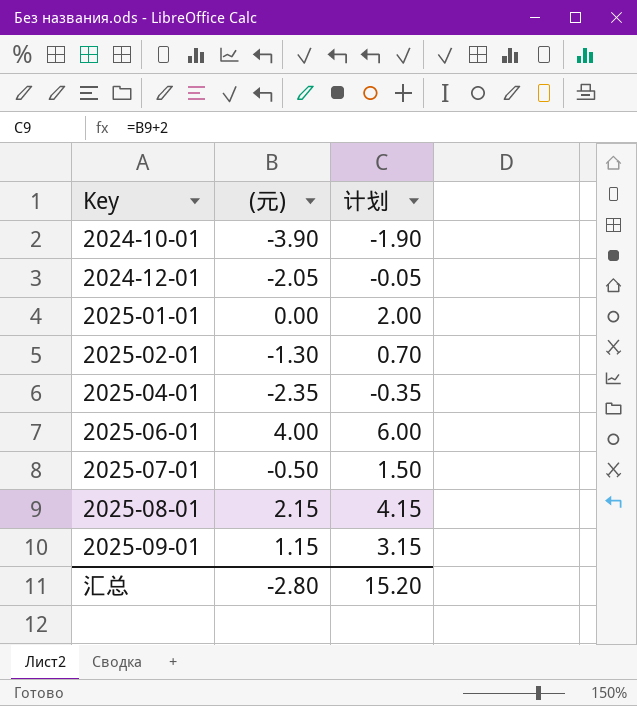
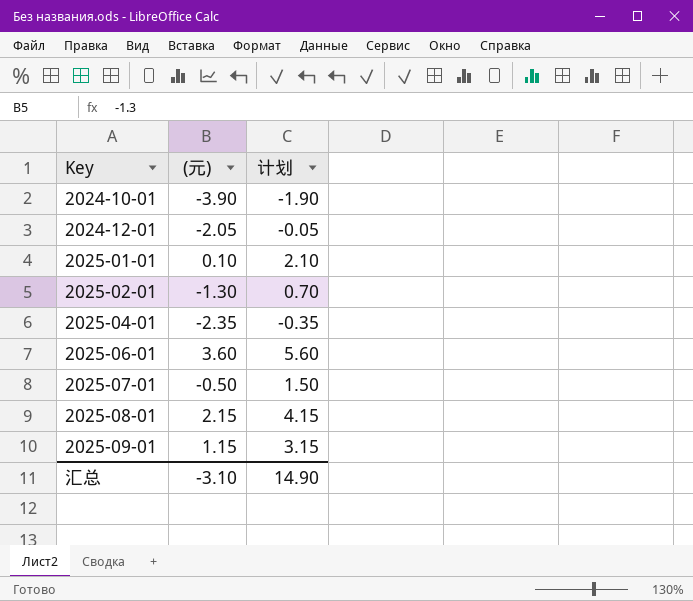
2025-01-01 | (元): 0.00 -> 0.10
2025-01-01 | 计划: 2.00 -> 2.10
2025-06-01 | (元): 4.00 -> 3.60
2025-06-01 | 计划: 6.00 -> 5.60
汇总 | (元): -2.80 -> -3.10
汇总 | 计划: 15.20 -> 14.90

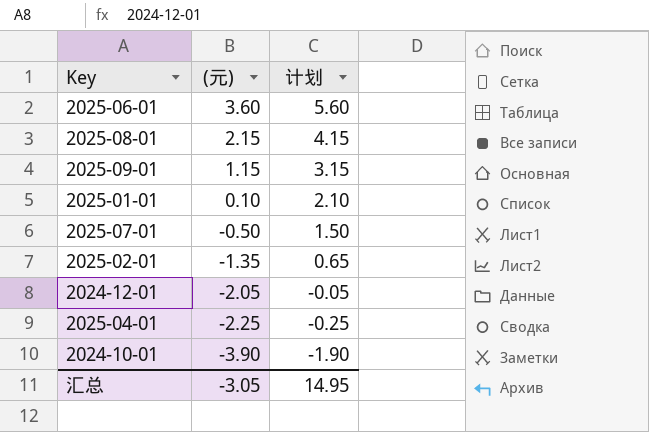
row order: Key ascending -> (元) descending
2025-02-01 | (元): -1.30 -> -1.35
2025-02-01 | 计划: 0.70 -> 0.65
2025-04-01 | (元): -2.35 -> -2.25
2025-04-01 | 计划: -0.35 -> -0.25
汇总 | (元): -3.10 -> -3.05
汇总 | 计划: 14.90 -> 14.95

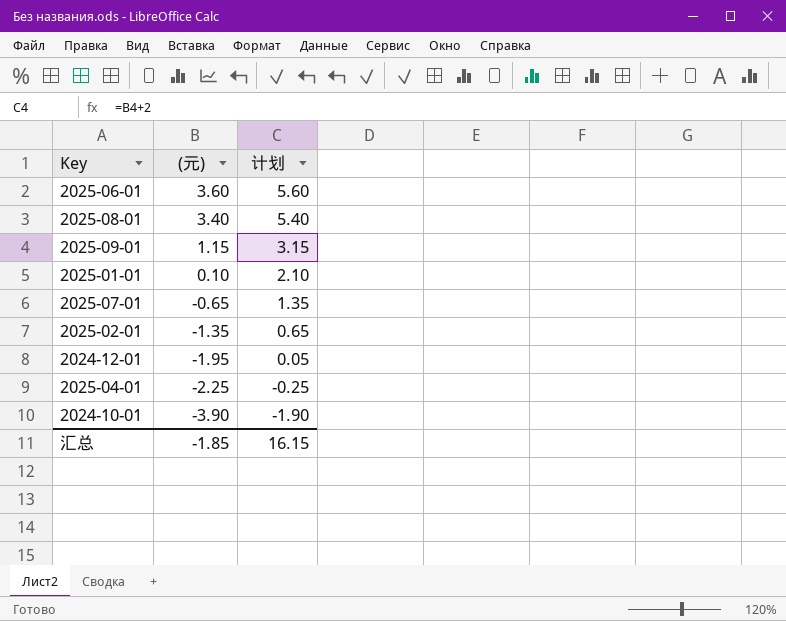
2025-08-01 | (元): 2.15 -> 3.40
2025-08-01 | 计划: 4.15 -> 5.40
2025-07-01 | (元): -0.50 -> -0.65
2025-07-01 | 计划: 1.50 -> 1.35
2024-12-01 | (元): -2.05 -> -1.95
2024-12-01 | 计划: -0.05 -> 0.05
汇总 | (元): -3.05 -> -1.85
汇总 | 计划: 14.95 -> 16.15

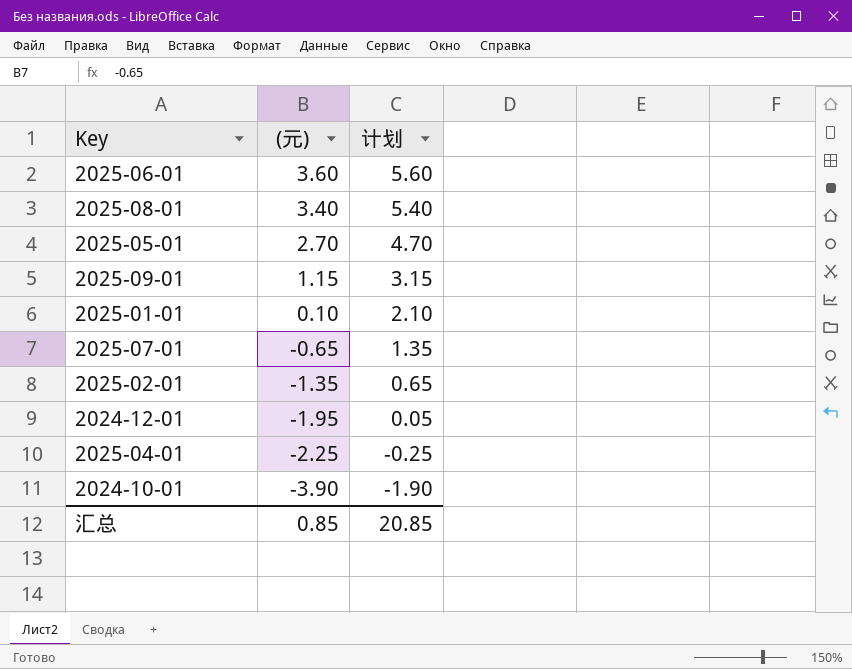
row 2025-05-01: none -> 2.70 | 4.70
汇总 | (元): -1.85 -> 0.85
汇总 | 计划: 16.15 -> 20.85

